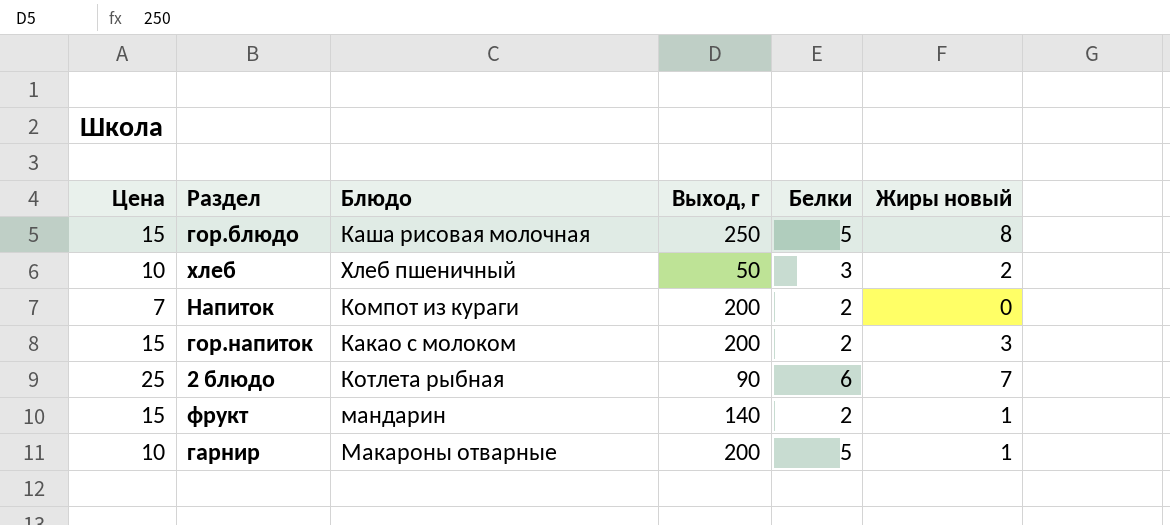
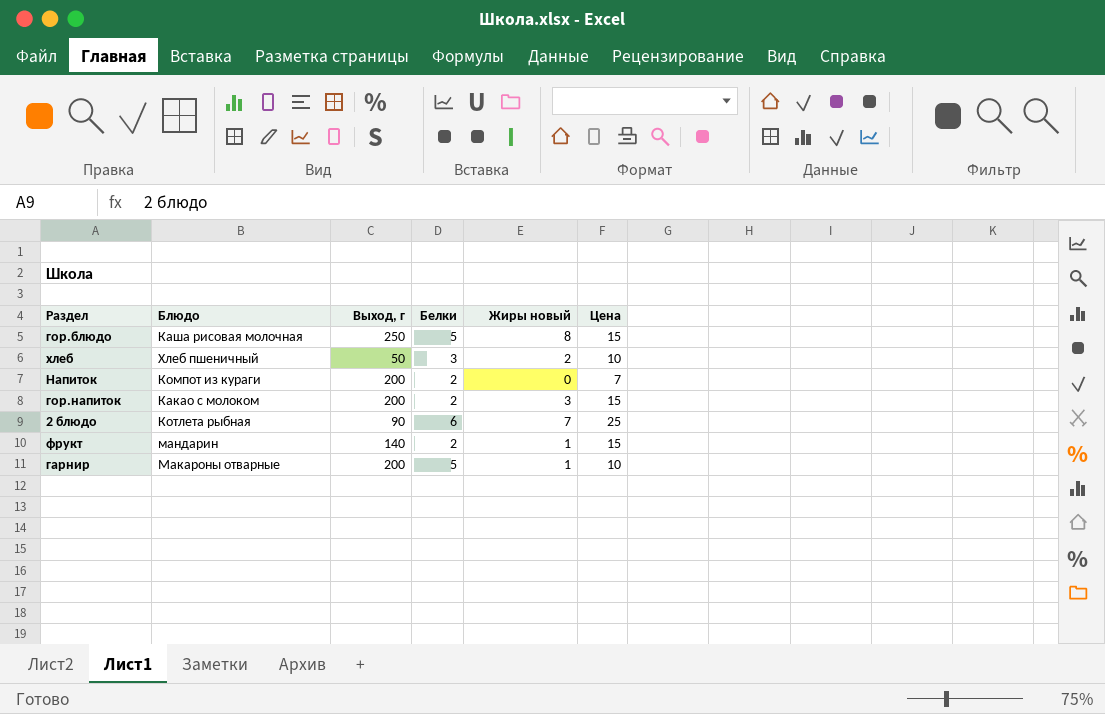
column Цена | position: 1 -> 6

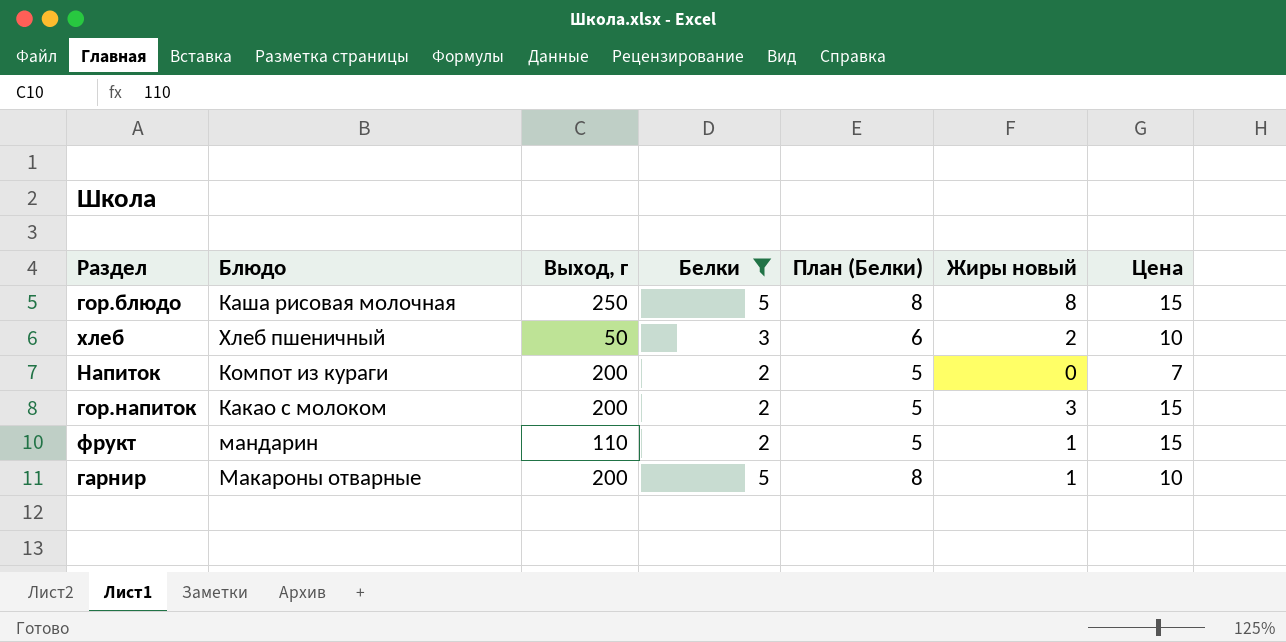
filter: none -> Белки != 6
column План (Белки) | formula: none -> [Белки] + 3
фрукт | Выход, г: 140 -> 110

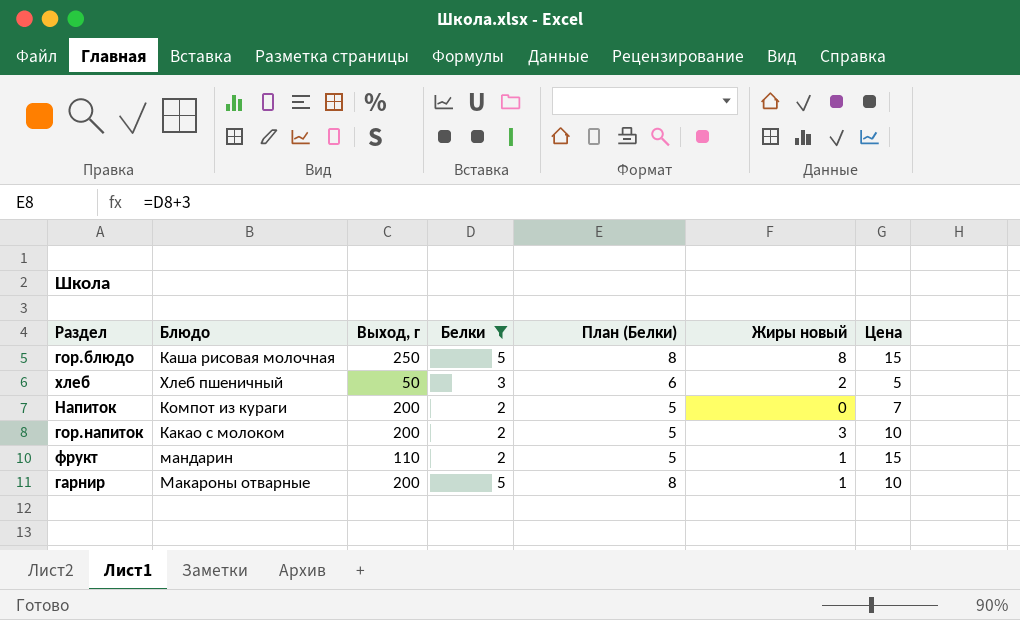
хлеб | Цена: 10 -> 5
гор.напиток | Цена: 15 -> 10

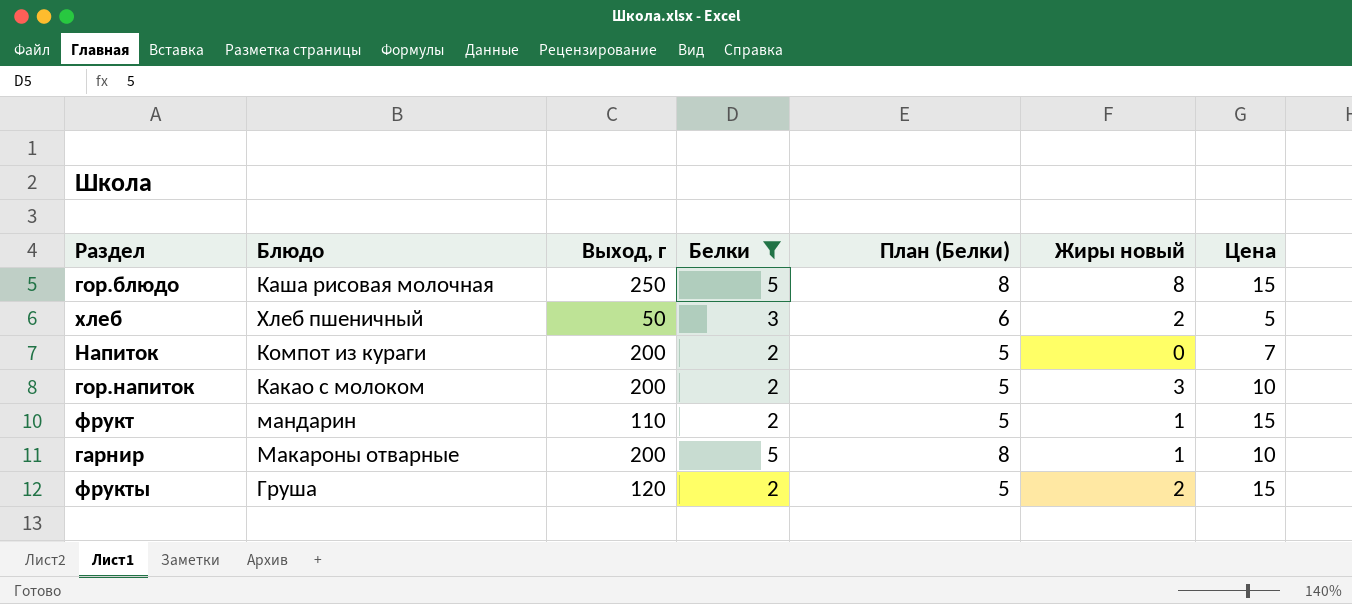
row фрукты: none -> Груша | 120 | 2 | 5 | 2 | 15

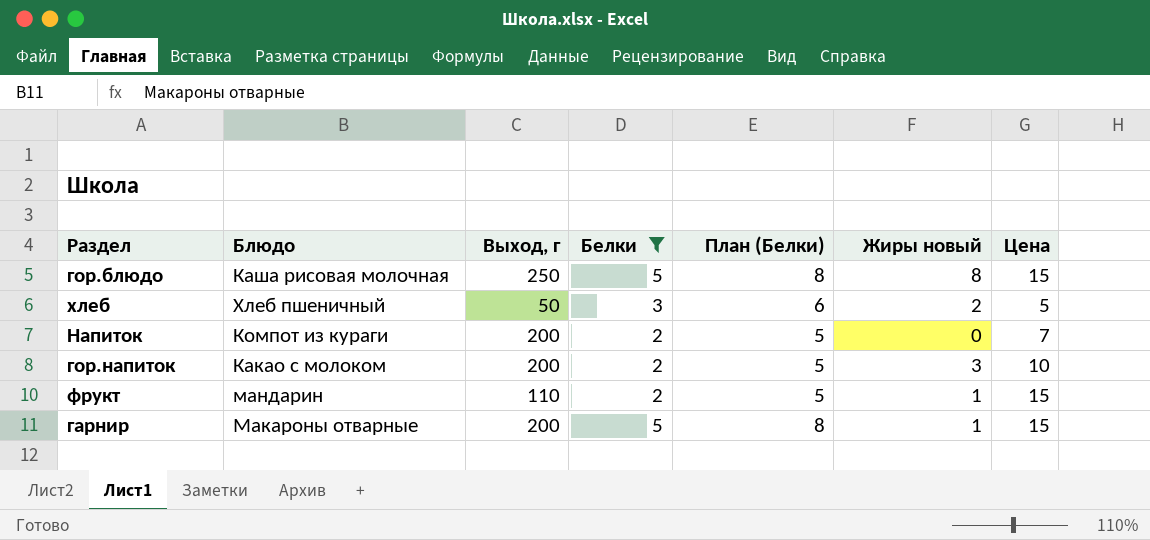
row фрукты: Груша | 120 | 2 | 5 | 2 | 15 -> none
гарнир | Цена: 10 -> 15

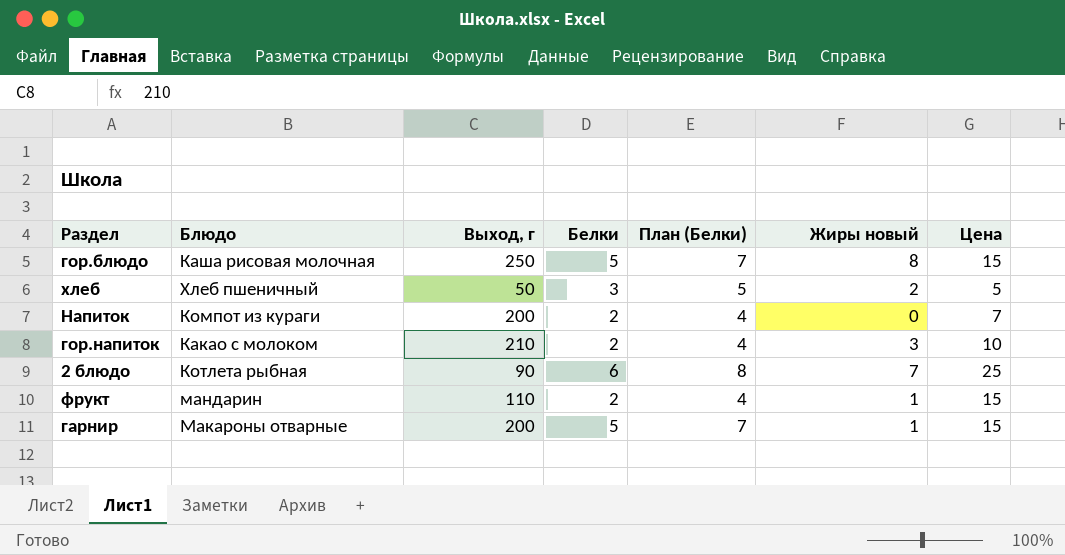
filter: Белки != 6 -> none
column План (Белки) | formula: [Белки] + 3 -> [Белки] + 2
гор.напиток | Выход, г: 200 -> 210

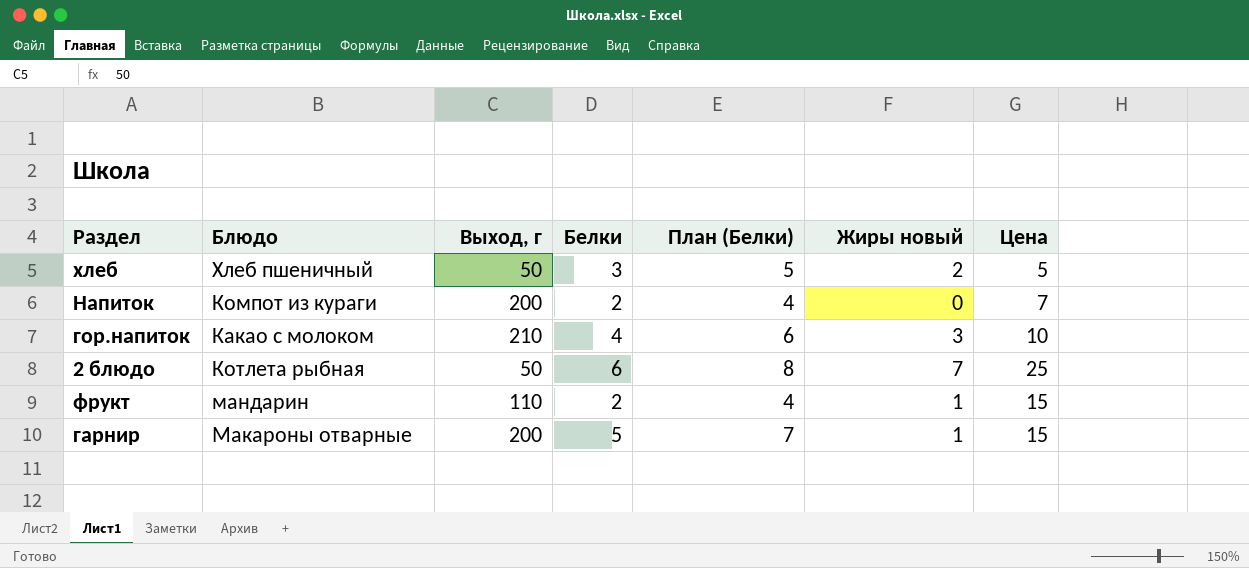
row гор.блюдо: Каша рисовая молочная | 250 | 5 | 7 | 8 | 15 -> none
гор.напиток | Белки: 2 -> 4
гор.напиток | План (Белки): 4 -> 6
2 блюдо | Выход, г: 90 -> 50

